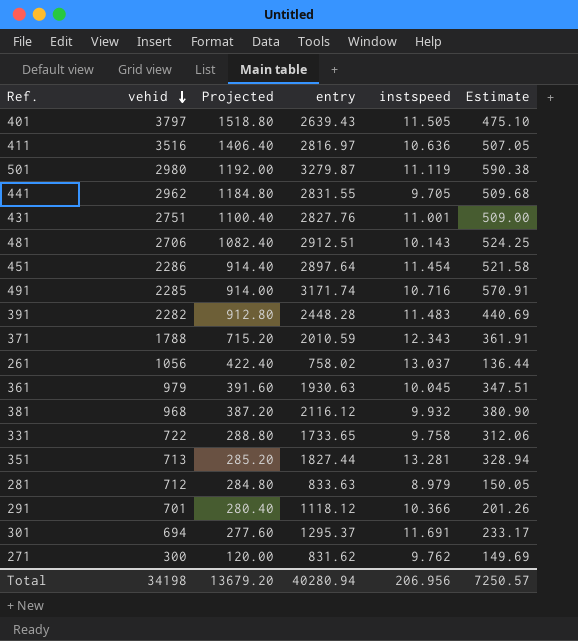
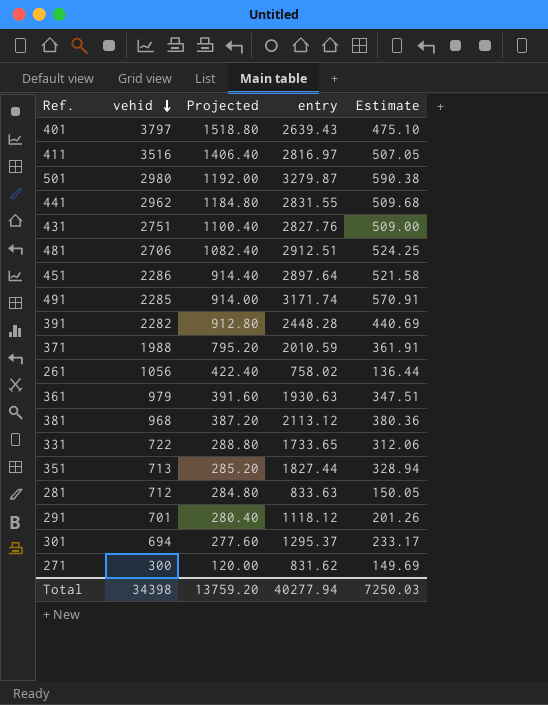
column instspeed | position: 5 -> none
371 | vehid: 1788 -> 1988
371 | Projected: 715.20 -> 795.20
381 | entry: 2116.12 -> 2113.12
381 | Estimate: 380.90 -> 380.36
Total | vehid: 34198 -> 34398
Total | Projected: 13679.20 -> 13759.20
Total | entry: 40280.94 -> 40277.94
Total | Estimate: 7250.57 -> 7250.03

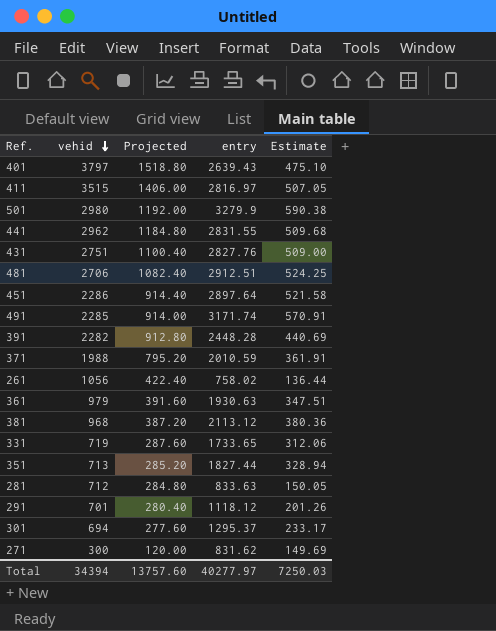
411 | vehid: 3516 -> 3515
411 | Projected: 1406.40 -> 1406.00
501 | entry: 3279.87 -> 3279.9
331 | vehid: 722 -> 719
331 | Projected: 288.80 -> 287.60
Total | vehid: 34398 -> 34394
Total | Projected: 13759.20 -> 13757.60
Total | entry: 40277.94 -> 40277.97

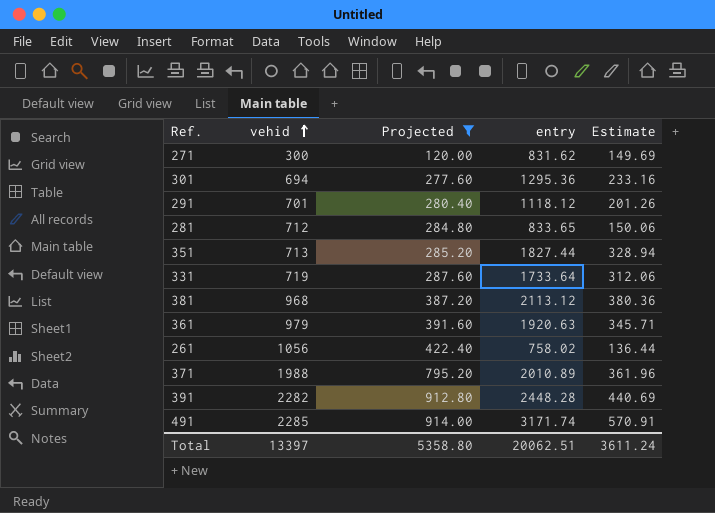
filter: none -> Projected <= 914.00
row order: vehid descending -> vehid ascending
301 | entry: 1295.37 -> 1295.36
301 | Estimate: 233.17 -> 233.16
281 | entry: 833.63 -> 833.65
281 | Estimate: 150.05 -> 150.06
331 | entry: 1733.65 -> 1733.64
361 | entry: 1930.63 -> 1920.63
361 | Estimate: 347.51 -> 345.71
371 | entry: 2010.59 -> 2010.89
371 | Estimate: 361.91 -> 361.96
Total | vehid: 34394 -> 13397
Total | Projected: 13757.60 -> 5358.80
Total | entry: 40277.97 -> 20062.51
Total | Estimate: 7250.03 -> 3611.24

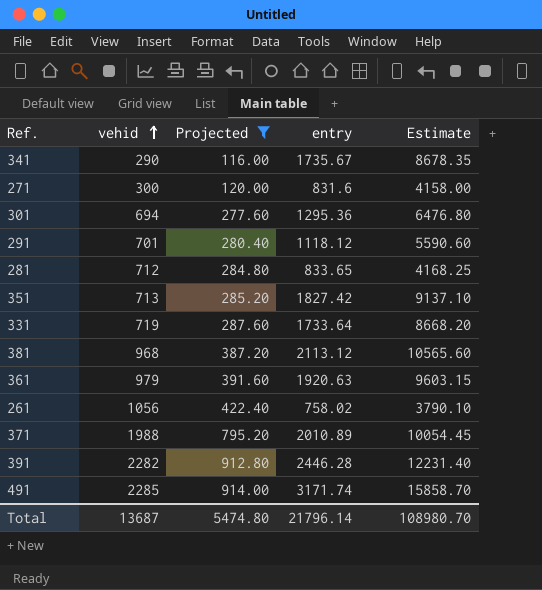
column Estimate | formula: [entry] * 0.18 -> [entry] * 5
row 341: none -> 290 | 116.00 | 1735.67 | 8678.35
271 | entry: 831.62 -> 831.6
351 | entry: 1827.44 -> 1827.42
391 | entry: 2448.28 -> 2446.28
Total | vehid: 13397 -> 13687
Total | Projected: 5358.80 -> 5474.80
Total | entry: 20062.51 -> 21796.14
Total | Estimate: 3611.24 -> 108980.70

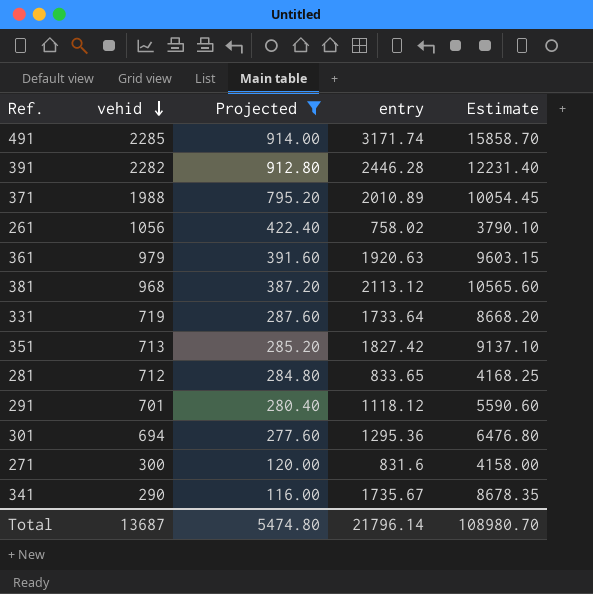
row order: vehid ascending -> vehid descending

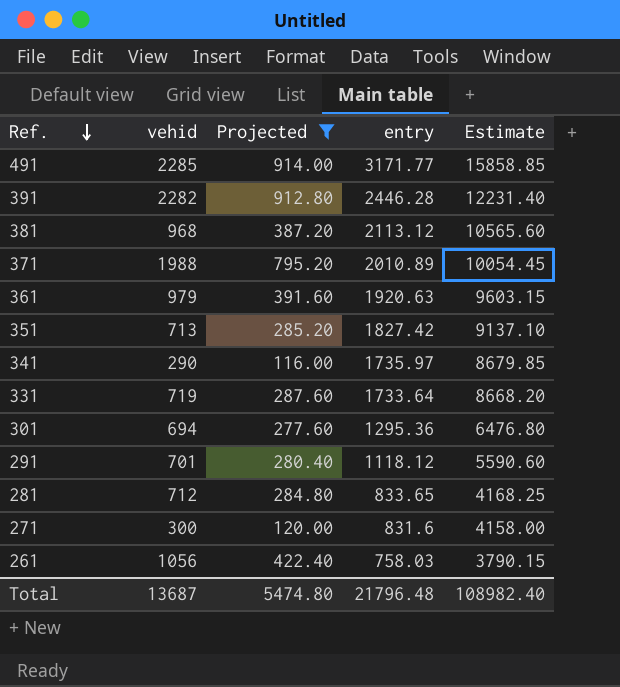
row order: vehid descending -> Ref. descending
491 | entry: 3171.74 -> 3171.77
491 | Estimate: 15858.70 -> 15858.85
341 | entry: 1735.67 -> 1735.97
341 | Estimate: 8678.35 -> 8679.85
261 | entry: 758.02 -> 758.03
261 | Estimate: 3790.10 -> 3790.15
Total | entry: 21796.14 -> 21796.48
Total | Estimate: 108980.70 -> 108982.40

